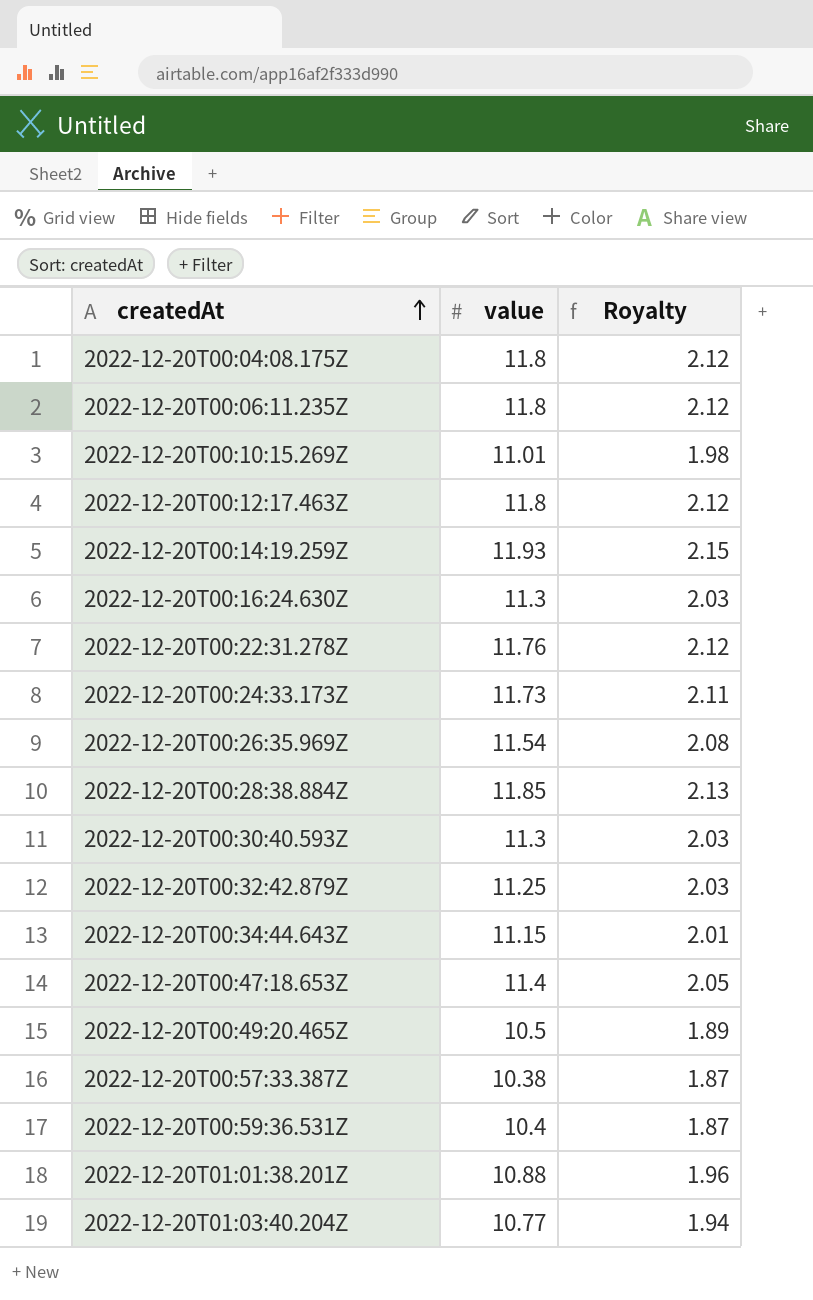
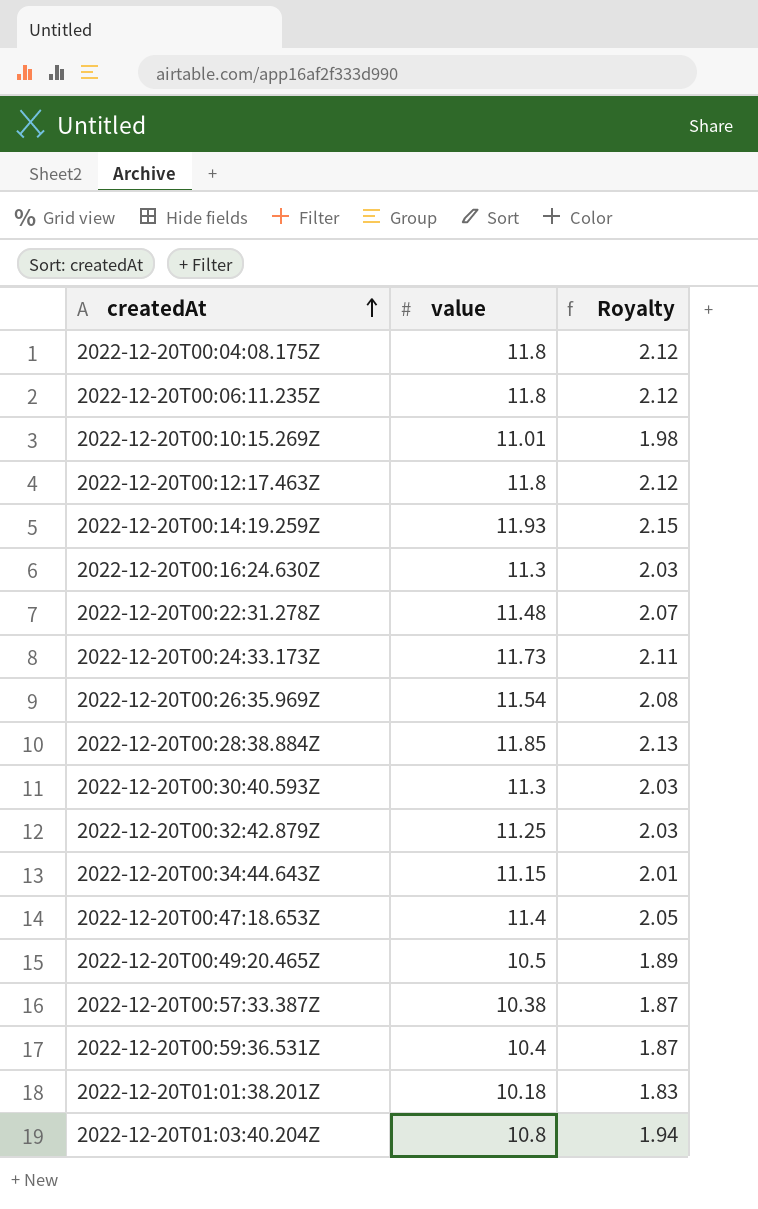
2022-12-20T00:22:31.278Z | value: 11.76 -> 11.48
2022-12-20T00:22:31.278Z | Royalty: 2.12 -> 2.07
2022-12-20T01:01:38.201Z | value: 10.88 -> 10.18
2022-12-20T01:01:38.201Z | Royalty: 1.96 -> 1.83
2022-12-20T01:03:40.204Z | value: 10.77 -> 10.8

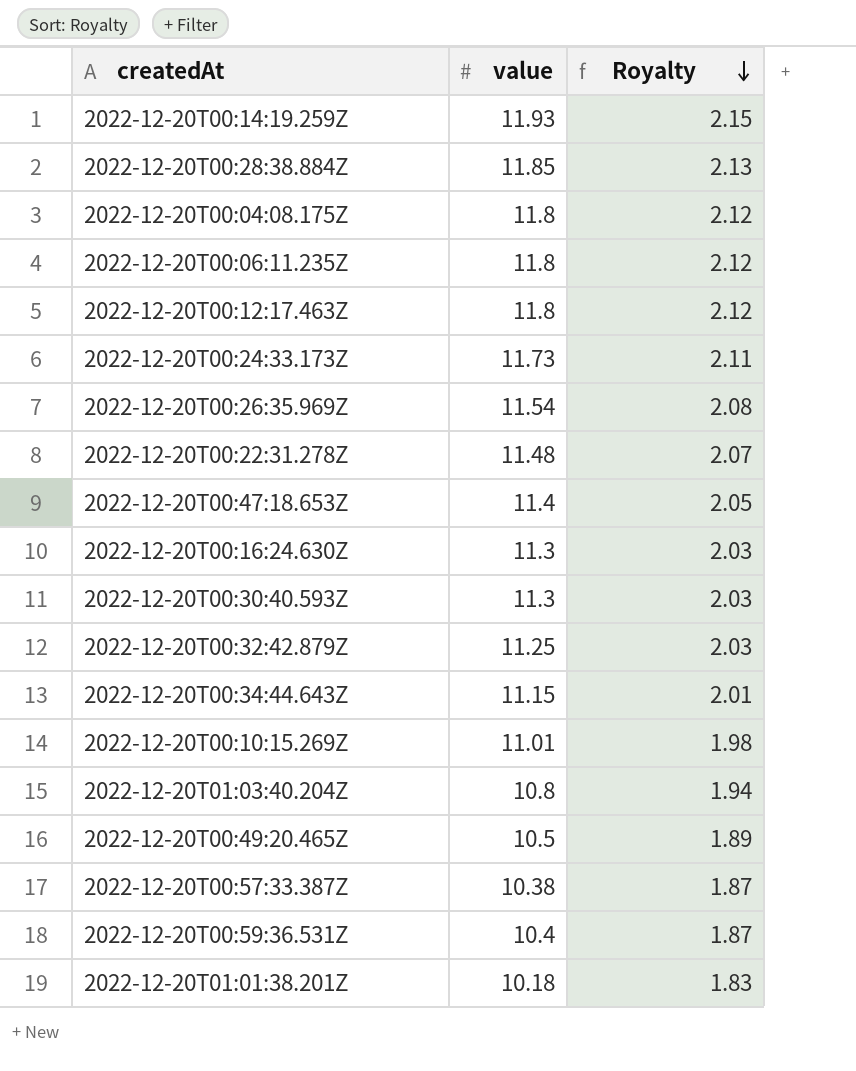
row order: createdAt ascending -> Royalty descending

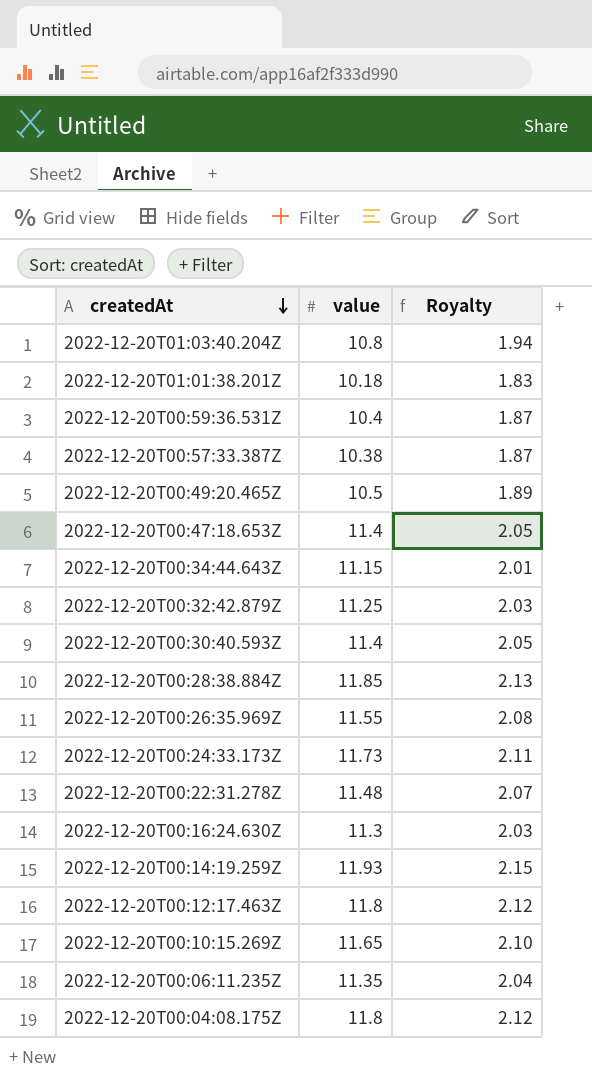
row order: Royalty descending -> createdAt descending
2022-12-20T00:30:40.593Z | value: 11.3 -> 11.4
2022-12-20T00:30:40.593Z | Royalty: 2.03 -> 2.05
2022-12-20T00:26:35.969Z | value: 11.54 -> 11.55
2022-12-20T00:10:15.269Z | value: 11.01 -> 11.65
2022-12-20T00:10:15.269Z | Royalty: 1.98 -> 2.10
2022-12-20T00:06:11.235Z | value: 11.8 -> 11.35
2022-12-20T00:06:11.235Z | Royalty: 2.12 -> 2.04

